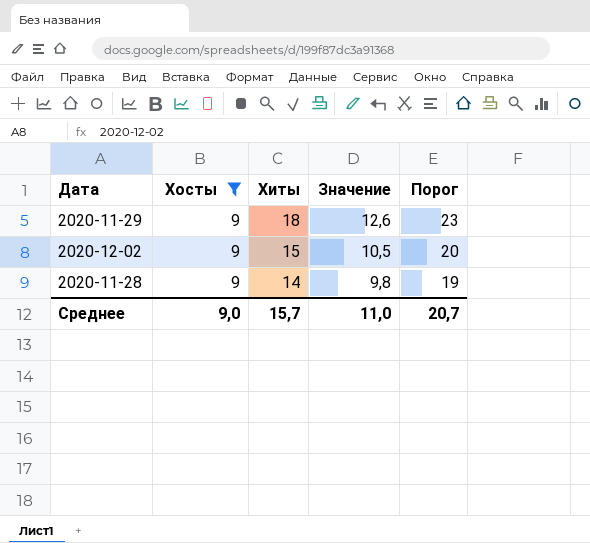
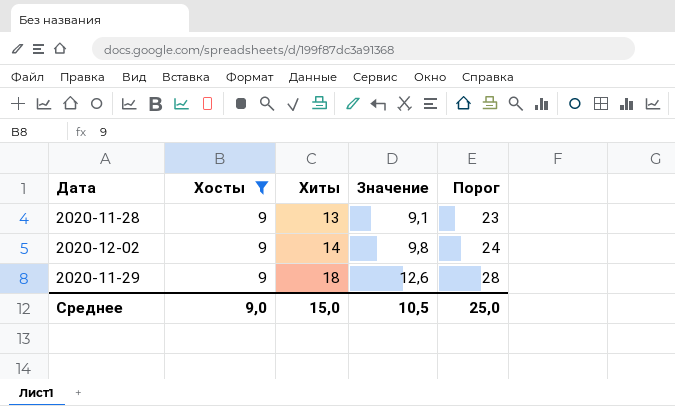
row order: Хиты descending -> Хиты ascending
column Порог | formula: [Хиты] + 5 -> [Хиты] + 10
2020-11-28 | Хиты: 14 -> 13
2020-11-28 | Значение: 9,8 -> 9,1
2020-12-02 | Хиты: 15 -> 14
2020-12-02 | Значение: 10,5 -> 9,8
Среднее | Хиты: 15,7 -> 15,0
Среднее | Значение: 11,0 -> 10,5
Среднее | Порог: 20,7 -> 25,0

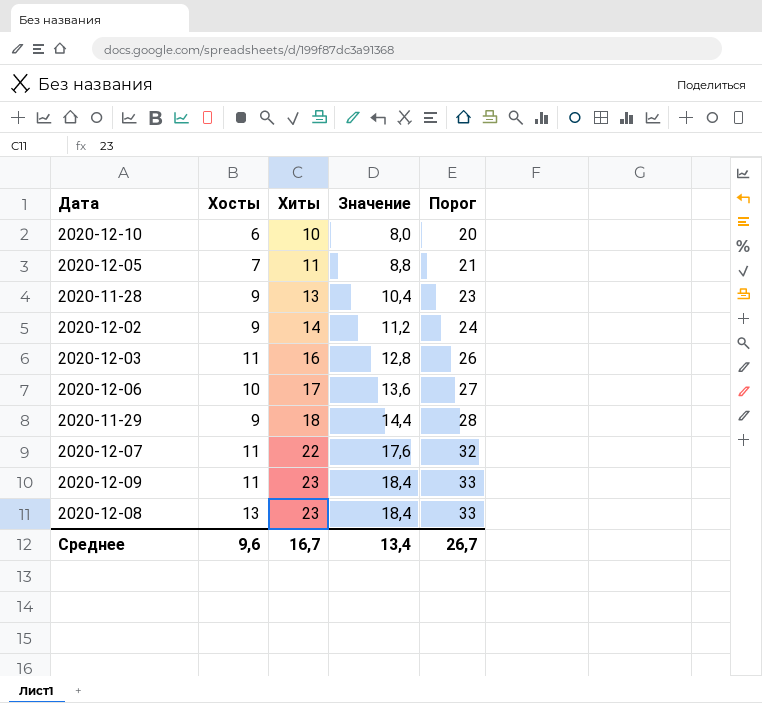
filter: Хосты = 9 -> none
column Значение | formula: [Хиты] * 0,7 -> [Хиты] * 0,8
Среднее | Хосты: 9,0 -> 9,6
Среднее | Хиты: 15,0 -> 16,7
Среднее | Значение: 10,5 -> 13,4
Среднее | Порог: 25,0 -> 26,7

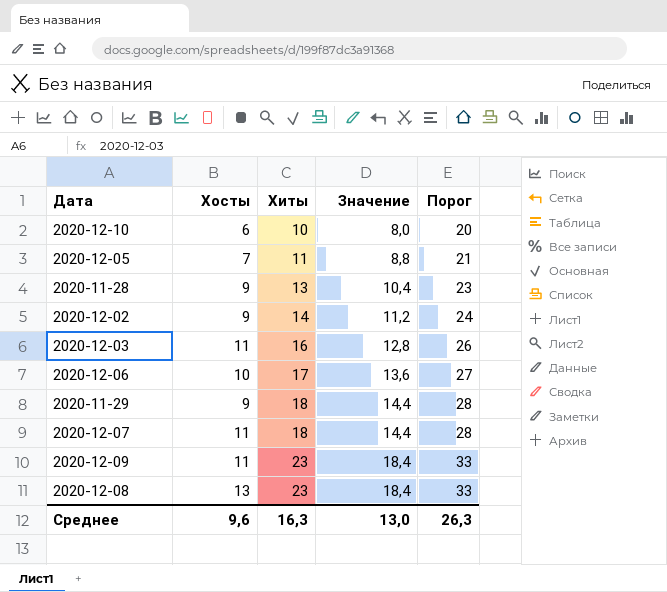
2020-12-07 | Хиты: 22 -> 18
2020-12-07 | Значение: 17,6 -> 14,4
2020-12-07 | Порог: 32 -> 28
Среднее | Хиты: 16,7 -> 16,3
Среднее | Значение: 13,4 -> 13,0
Среднее | Порог: 26,7 -> 26,3

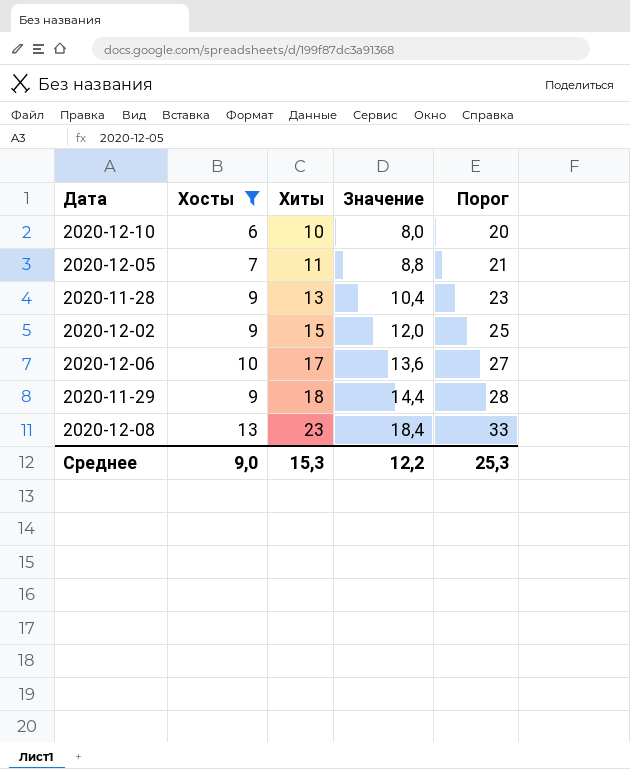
filter: none -> Хосты != 11
2020-12-02 | Хиты: 14 -> 15
2020-12-02 | Значение: 11,2 -> 12,0
2020-12-02 | Порог: 24 -> 25
Среднее | Хосты: 9,6 -> 9,0
Среднее | Хиты: 16,3 -> 15,3
Среднее | Значение: 13,0 -> 12,2
Среднее | Порог: 26,3 -> 25,3

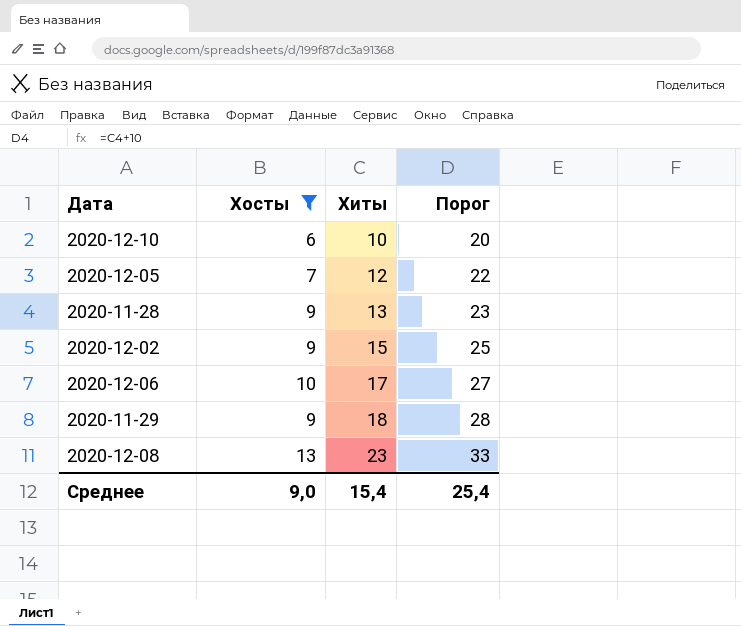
column Значение | formula: [Хиты] * 0,8 -> none
2020-12-05 | Хиты: 11 -> 12
2020-12-05 | Порог: 21 -> 22
Среднее | Хиты: 15,3 -> 15,4
Среднее | Порог: 25,3 -> 25,4

